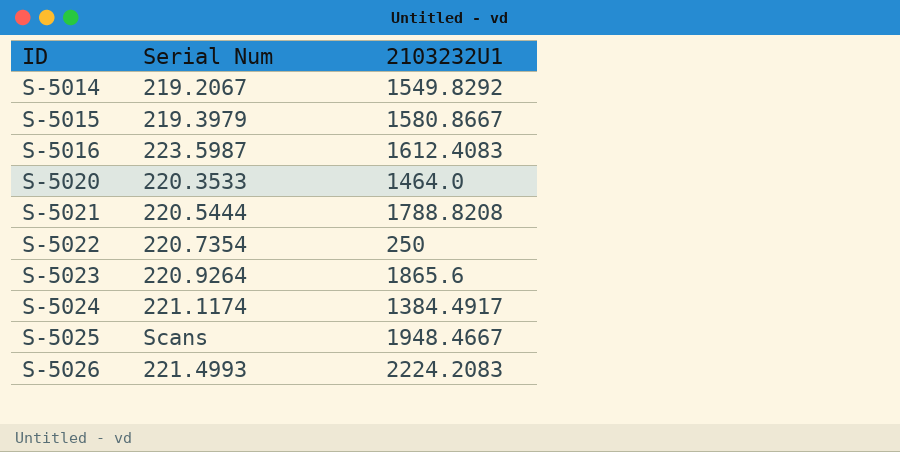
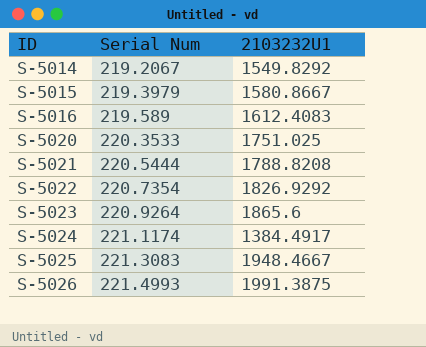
S-5016 | Serial Num: 223.5987 -> 219.589
S-5020 | 2103232U1: 1464.0 -> 1751.025
S-5022 | 2103232U1: 250 -> 1826.9292
S-5025 | Serial Num: Scans -> 221.3083
S-5026 | 2103232U1: 2224.2083 -> 1991.3875

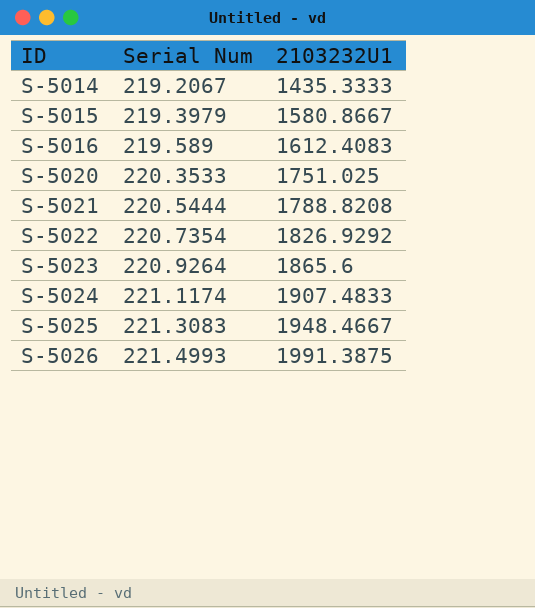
S-5014 | 2103232U1: 1549.8292 -> 1435.3333
S-5024 | 2103232U1: 1384.4917 -> 1907.4833

